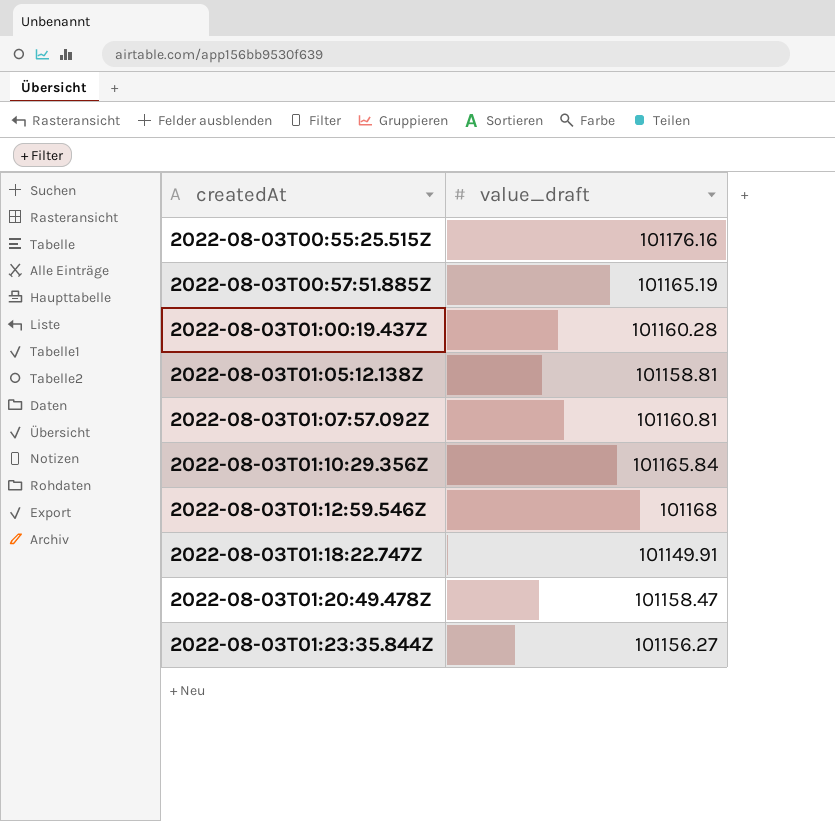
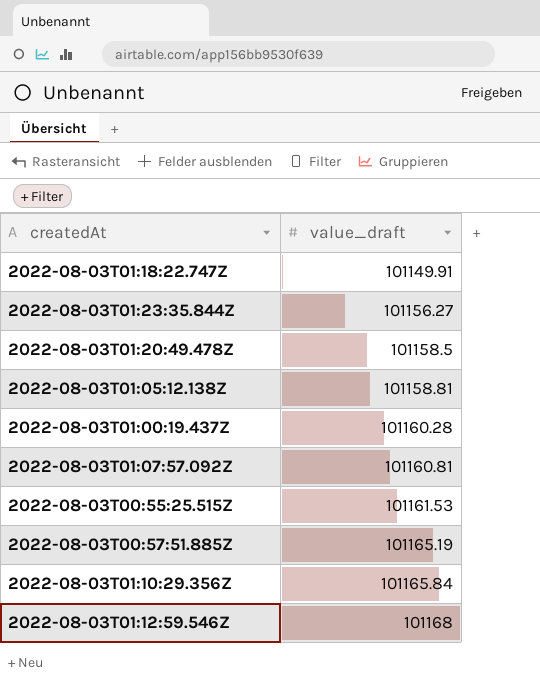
row order: createdAt ascending -> value_draft ascending
2022-08-03T01:20:49.478Z | value_draft: 101158.47 -> 101158.5
2022-08-03T00:55:25.515Z | value_draft: 101176.16 -> 101161.53

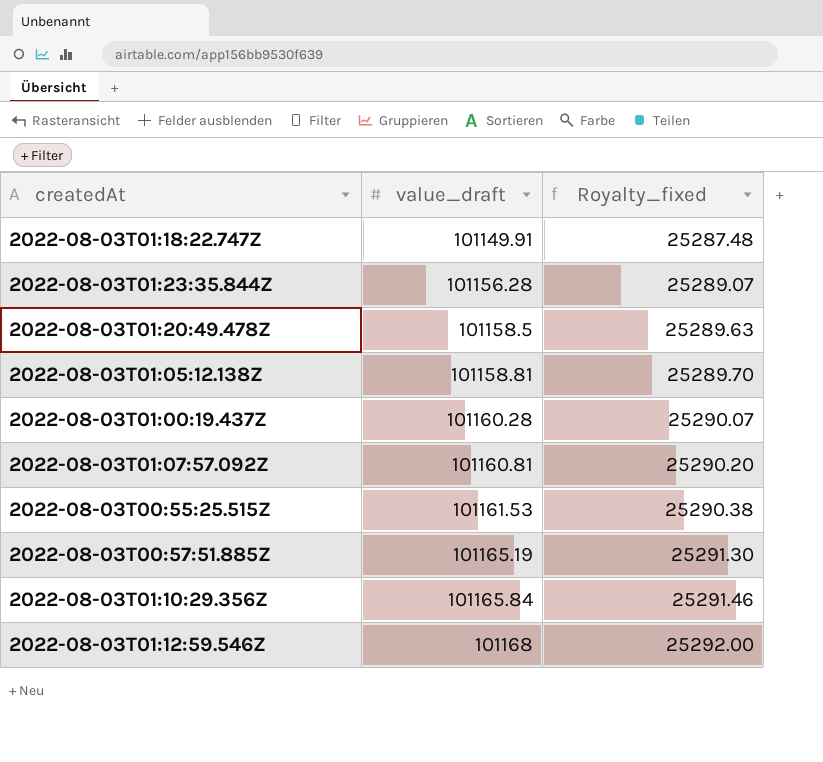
column Royalty_fixed | formula: none -> [value_draft] * 0.25
2022-08-03T01:23:35.844Z | value_draft: 101156.27 -> 101156.28

